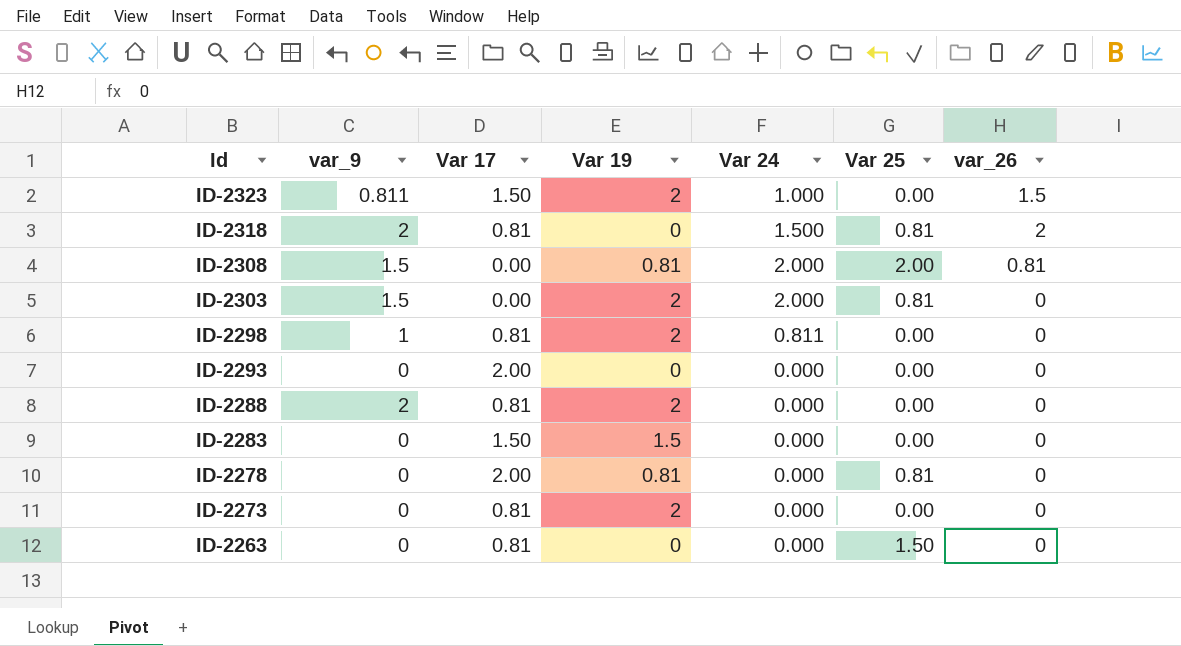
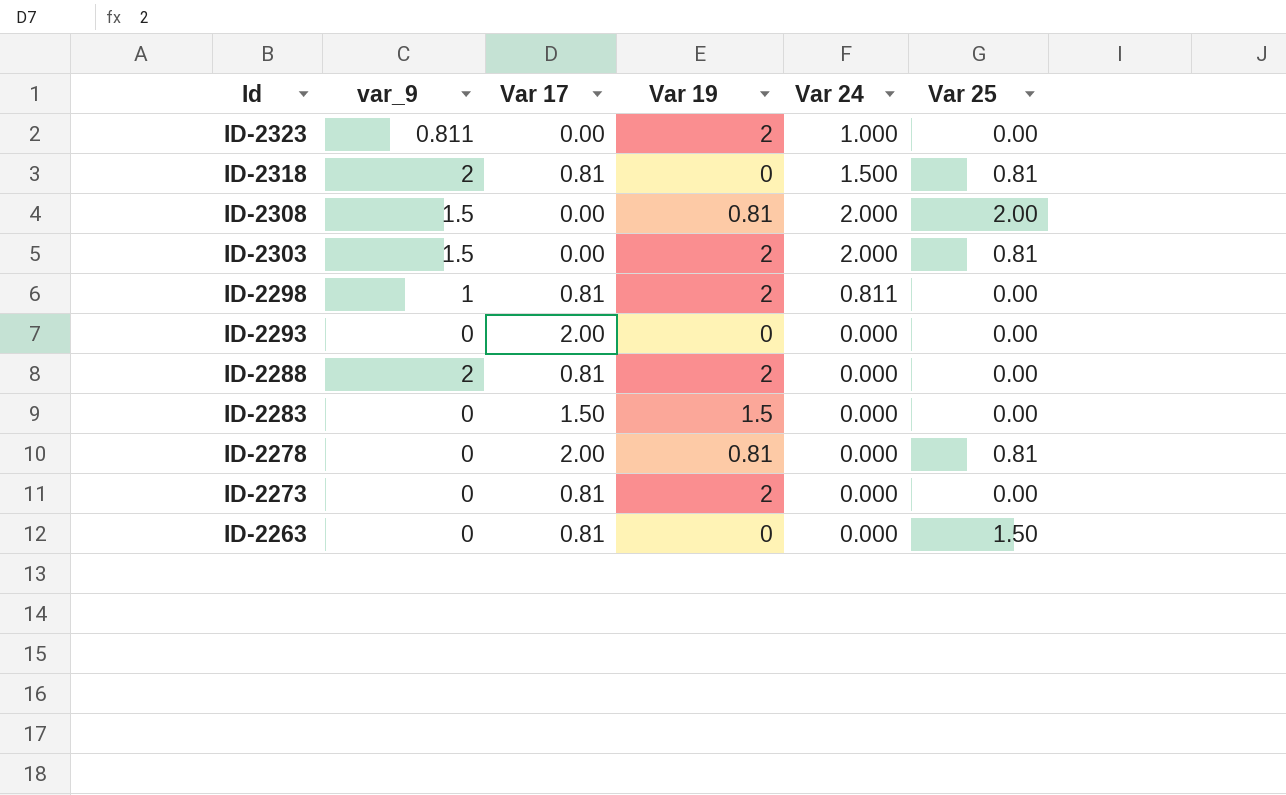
column var_26 | position: 7 -> none
ID-2323 | Var 17: 1.50 -> 0.00

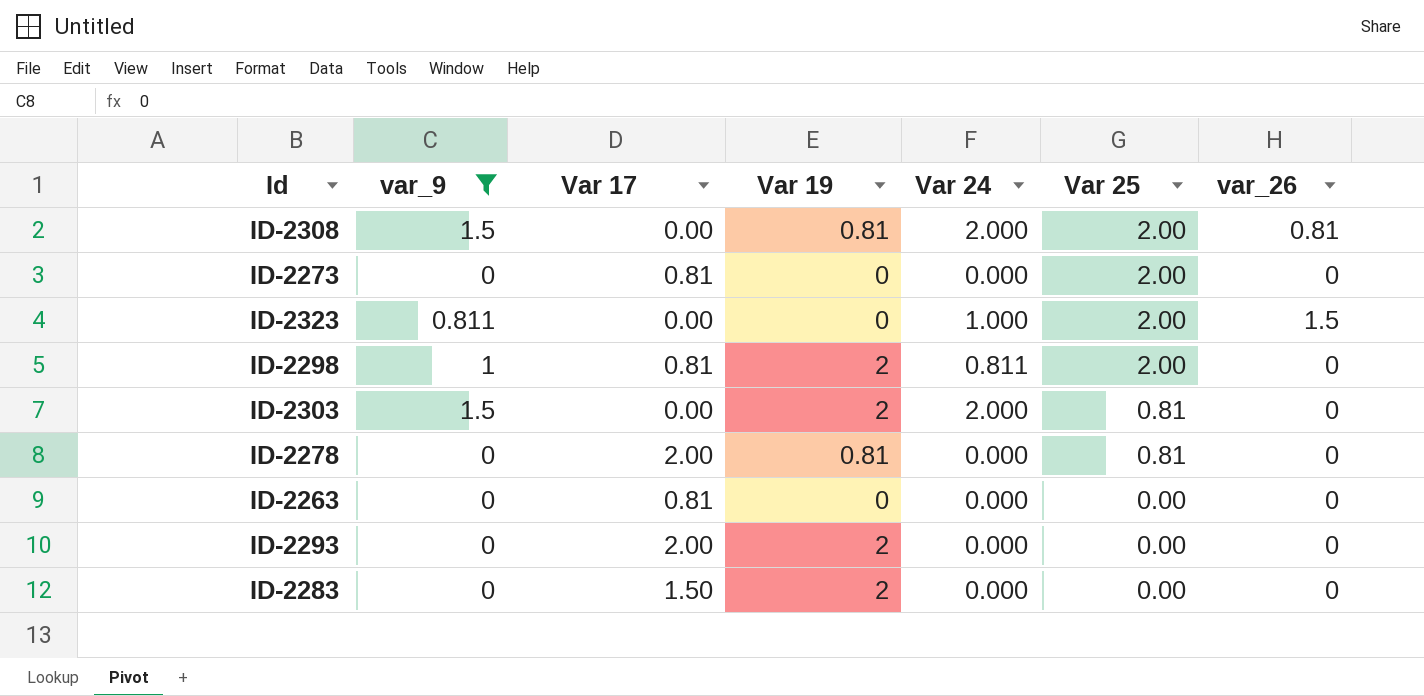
filter: none -> var_9 != 2
row order: Id descending -> Var 25 descending
column var_26 | position: none -> 7
ID-2273 | Var 19: 2 -> 0
ID-2273 | Var 25: 0.00 -> 2.00
ID-2323 | Var 19: 2 -> 0
ID-2323 | Var 25: 0.00 -> 2.00
ID-2298 | Var 25: 0.00 -> 2.00
ID-2263 | Var 25: 1.50 -> 0.00
ID-2293 | Var 19: 0 -> 2
ID-2283 | Var 19: 1.5 -> 2

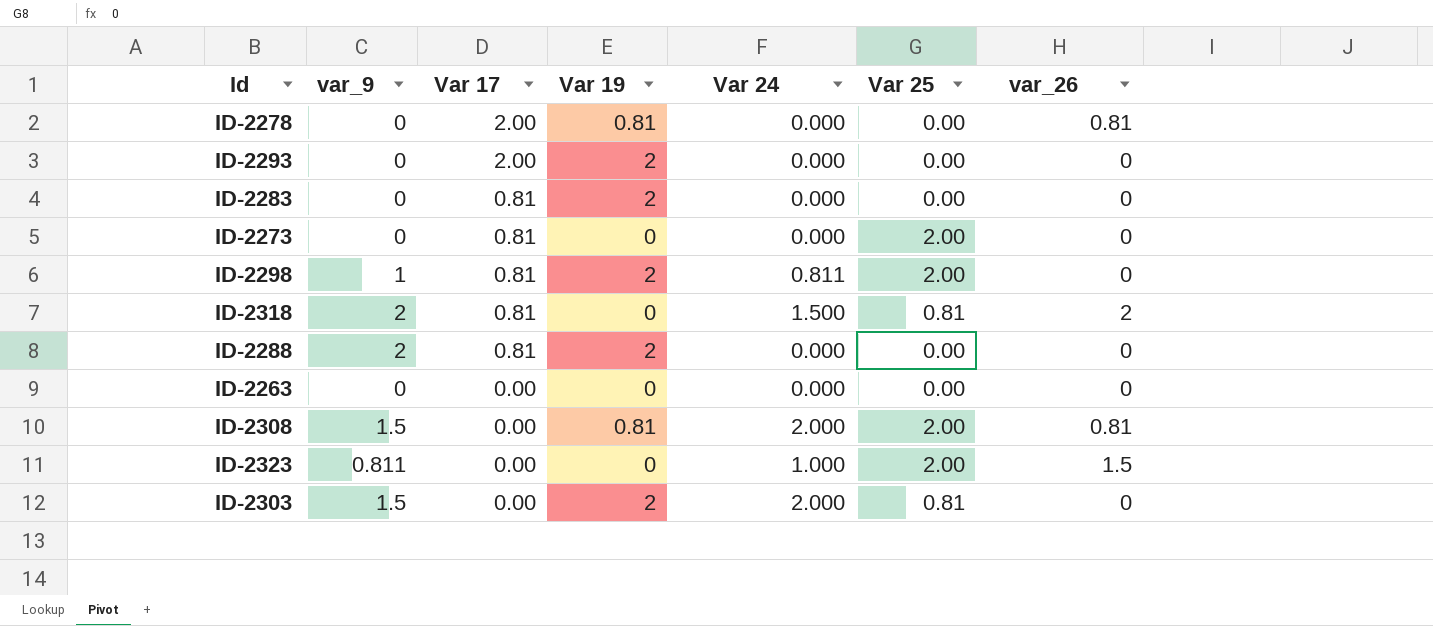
filter: var_9 != 2 -> none
row order: Var 25 descending -> Var 17 descending
ID-2278 | Var 25: 0.81 -> 0.00
ID-2278 | var_26: 0 -> 0.81
ID-2283 | Var 17: 1.50 -> 0.81
ID-2263 | Var 17: 0.81 -> 0.00

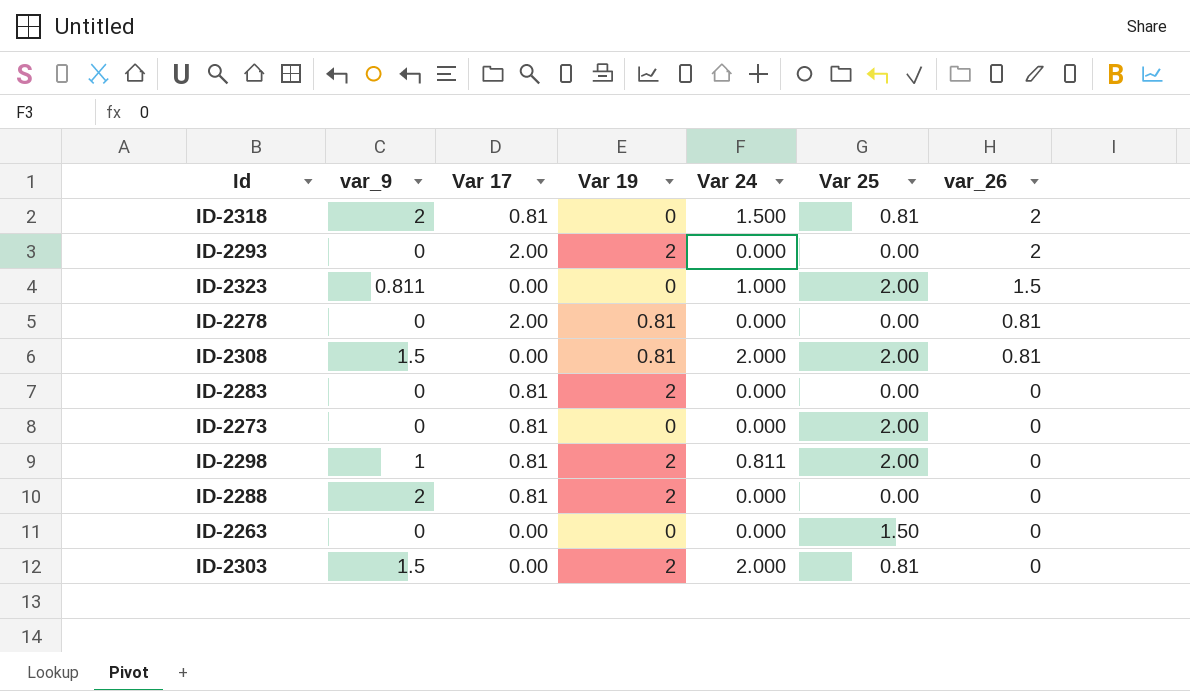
row order: Var 17 descending -> var_26 descending
ID-2293 | var_26: 0 -> 2
ID-2263 | Var 25: 0.00 -> 1.50

